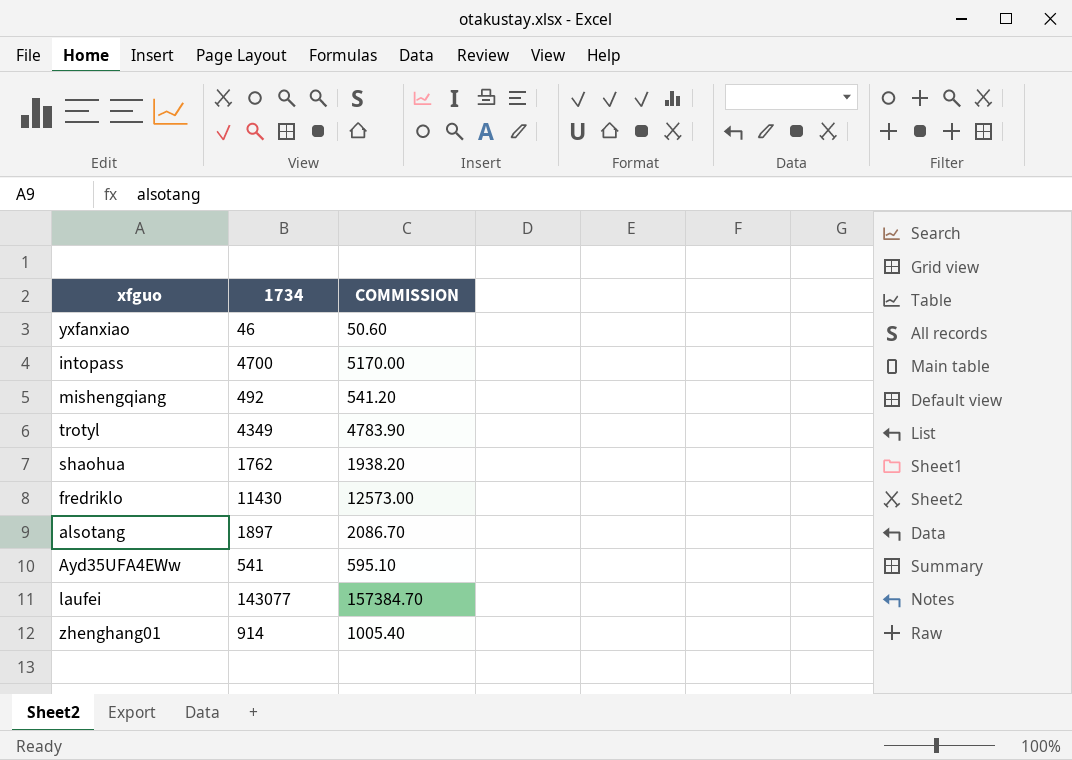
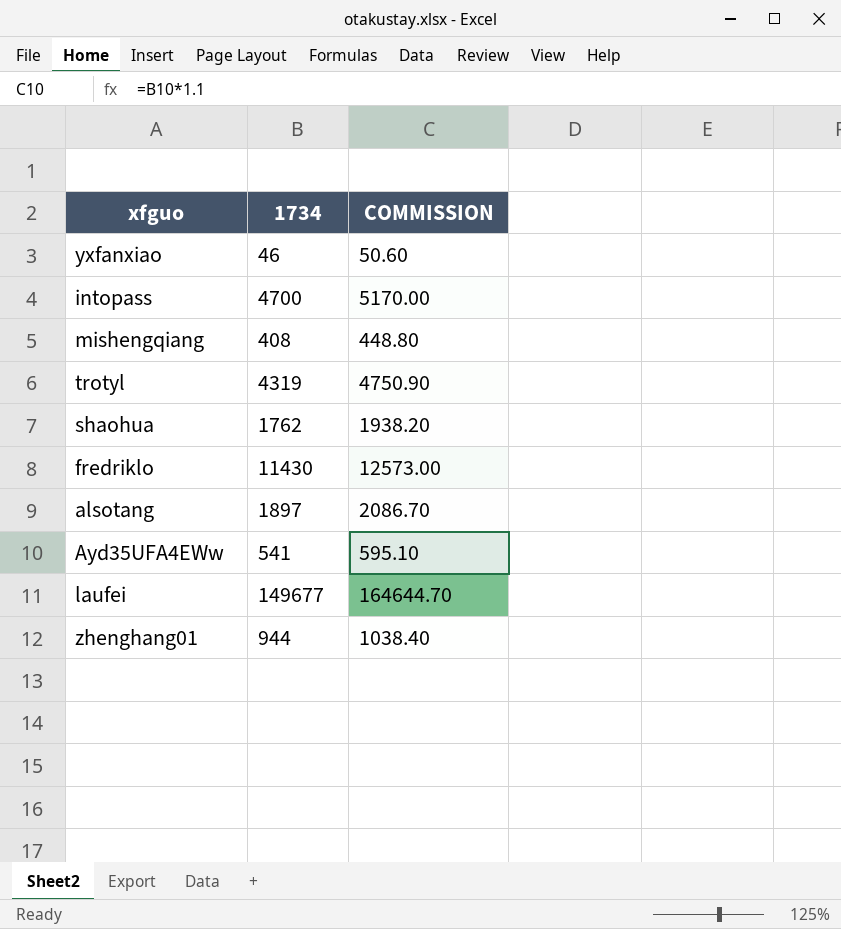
mishengqiang | 1734: 492 -> 408
mishengqiang | COMMISSION: 541.20 -> 448.80
trotyl | 1734: 4349 -> 4319
trotyl | COMMISSION: 4783.90 -> 4750.90
laufei | 1734: 143077 -> 149677
laufei | COMMISSION: 157384.70 -> 164644.70
zhenghang01 | 1734: 914 -> 944
zhenghang01 | COMMISSION: 1005.40 -> 1038.40

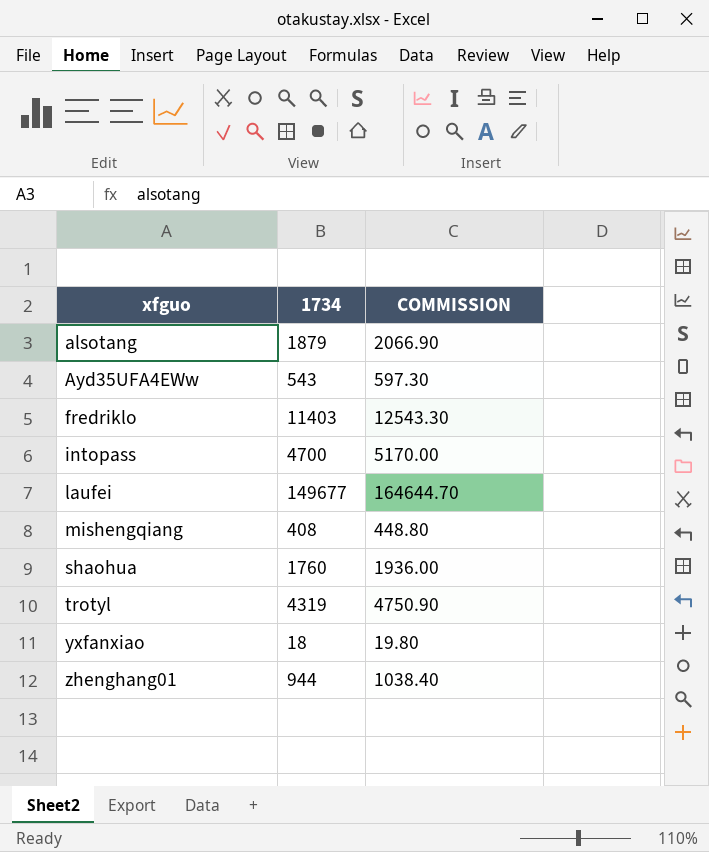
row order: none -> xfguo ascending
alsotang | 1734: 1897 -> 1879
alsotang | COMMISSION: 2086.70 -> 2066.90
Ayd35UFA4EWw | 1734: 541 -> 543
Ayd35UFA4EWw | COMMISSION: 595.10 -> 597.30
fredriklo | 1734: 11430 -> 11403
fredriklo | COMMISSION: 12573.00 -> 12543.30
shaohua | 1734: 1762 -> 1760
shaohua | COMMISSION: 1938.20 -> 1936.00
yxfanxiao | 1734: 46 -> 18
yxfanxiao | COMMISSION: 50.60 -> 19.80

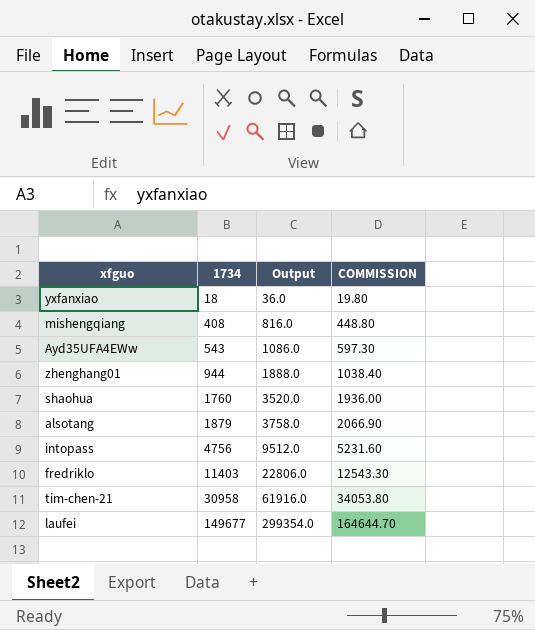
row order: xfguo ascending -> 1734 ascending
column Output | formula: none -> [1734] * 2
row trotyl: 4319 | 4750.90 -> none
intopass | 1734: 4700 -> 4756
intopass | COMMISSION: 5170.00 -> 5231.60
row tim-chen-21: none -> 30958 | 61916.0 | 34053.80

